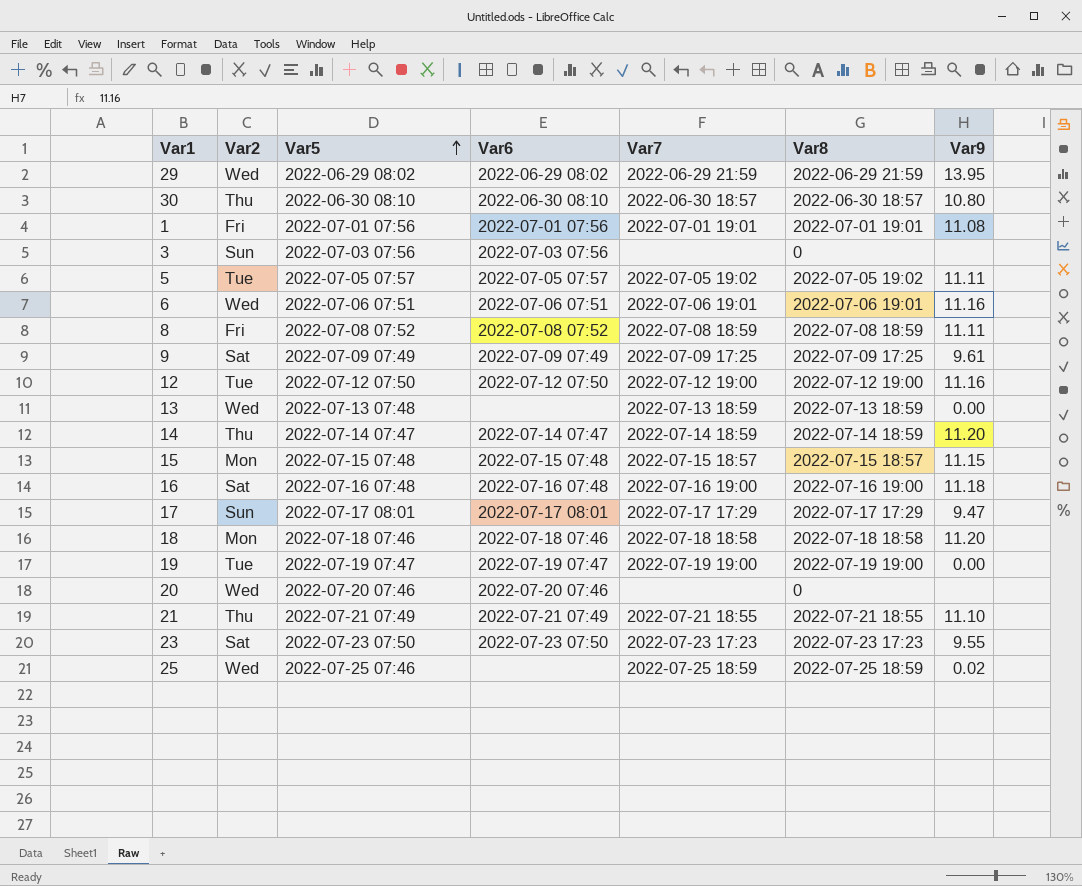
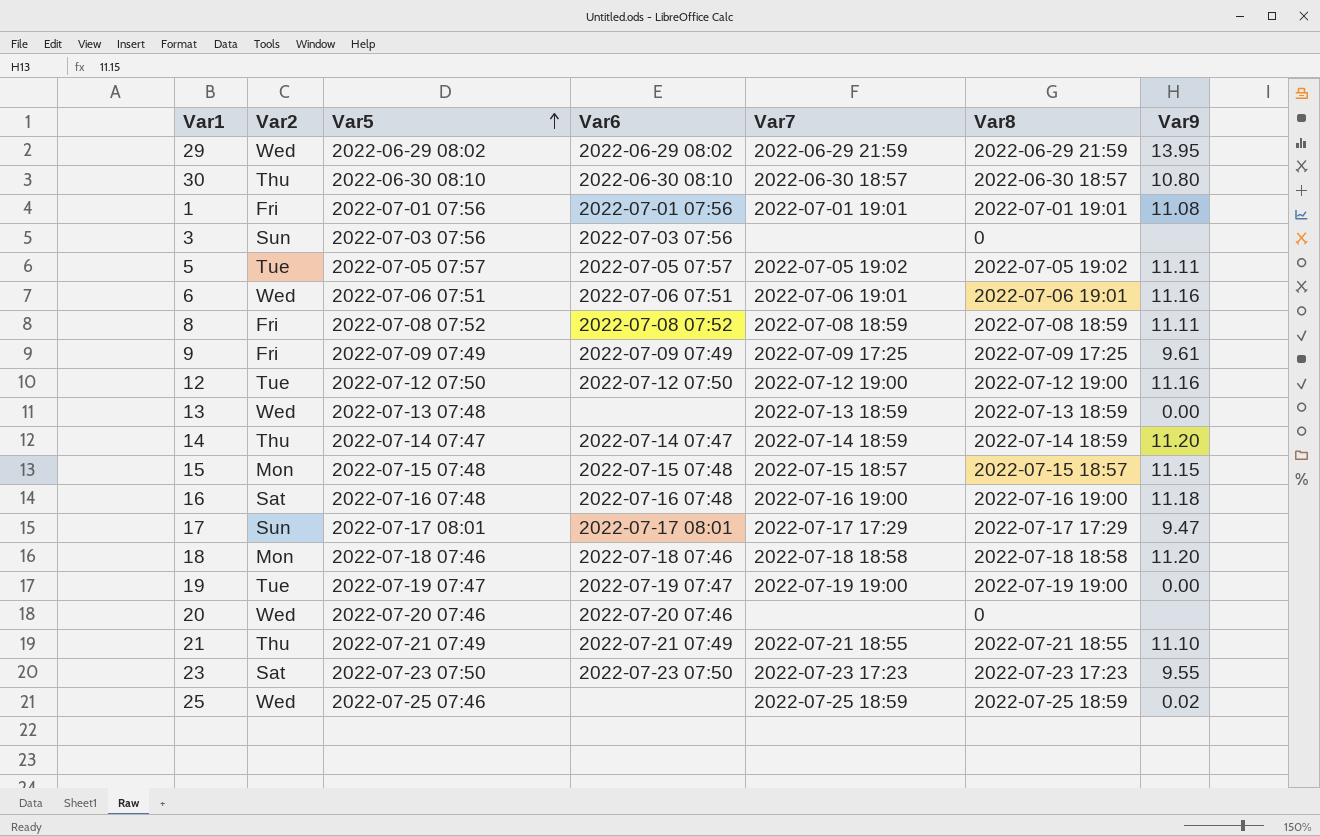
9 | Var2: Sat -> Fri

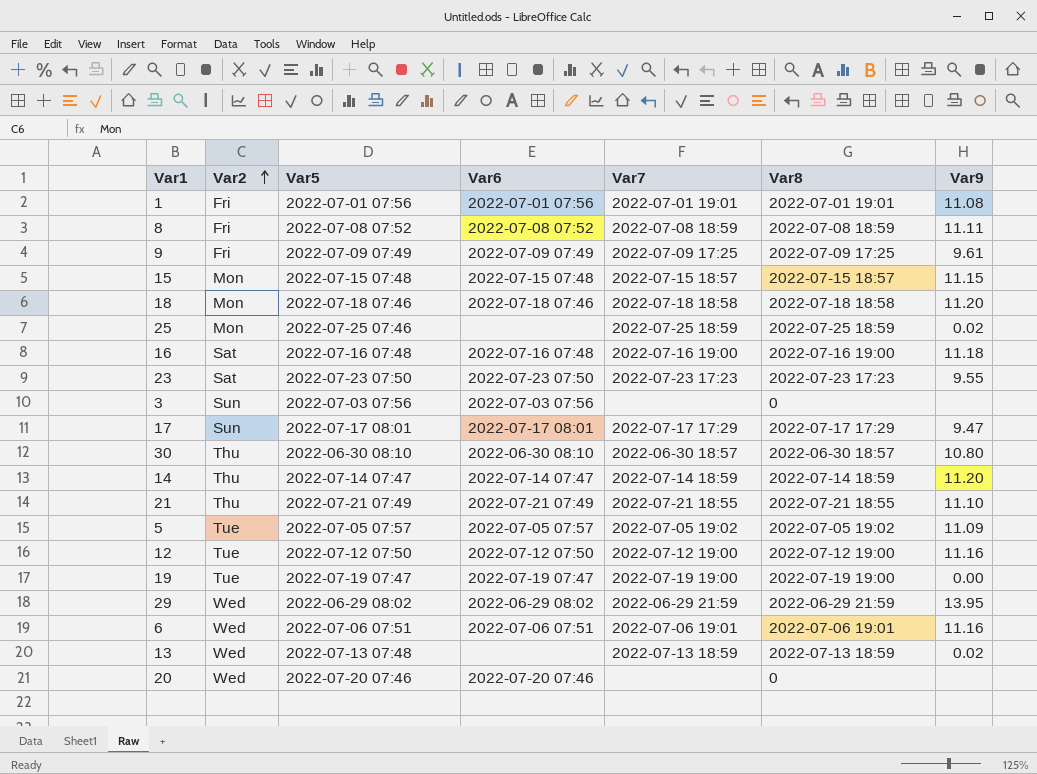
row order: Var5 ascending -> Var2 ascending
25 | Var2: Wed -> Mon
5 | Var9: 11.11 -> 11.09
13 | Var9: 0.00 -> 0.02

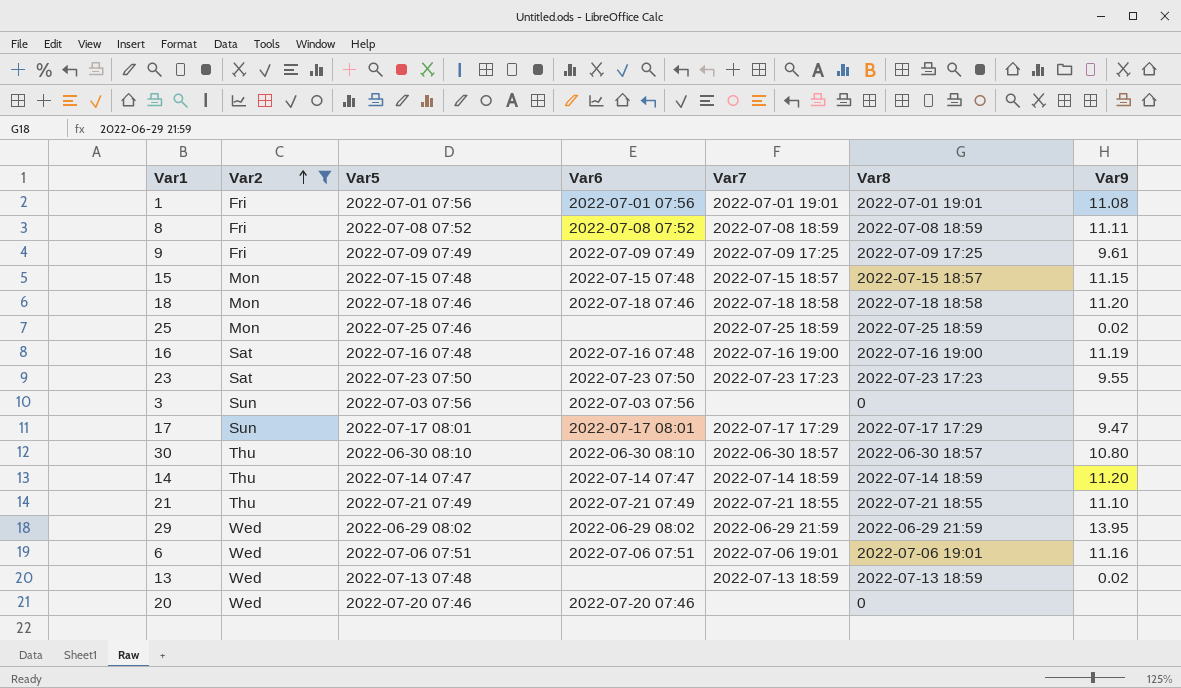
filter: none -> Var2 != Tue
16 | Var9: 11.18 -> 11.19

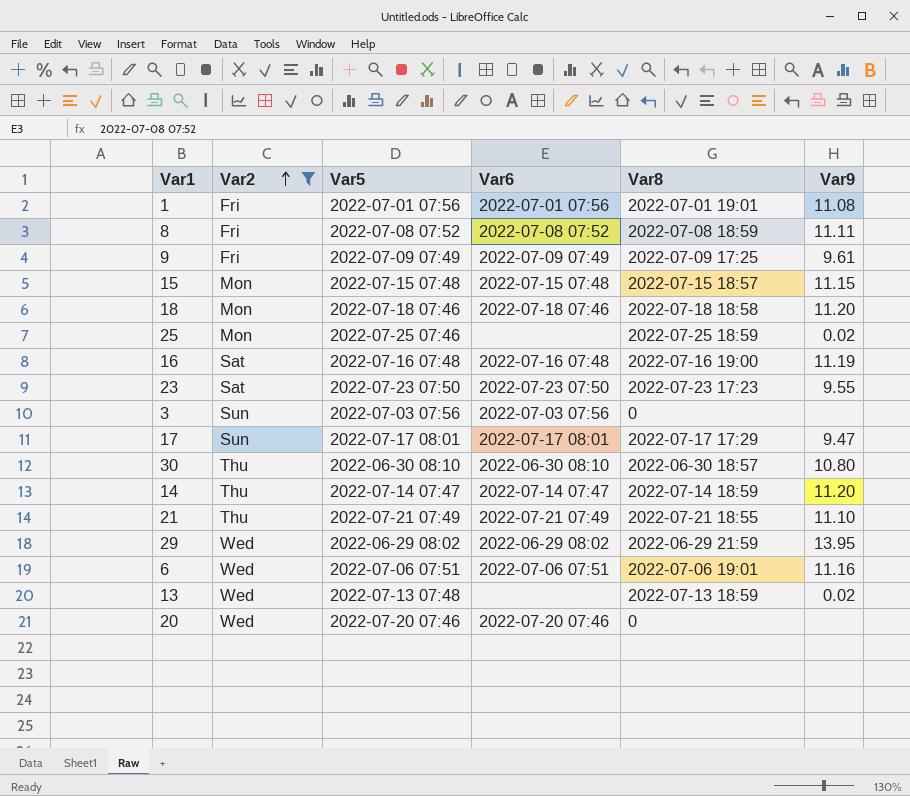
column Var7 | position: 5 -> none

